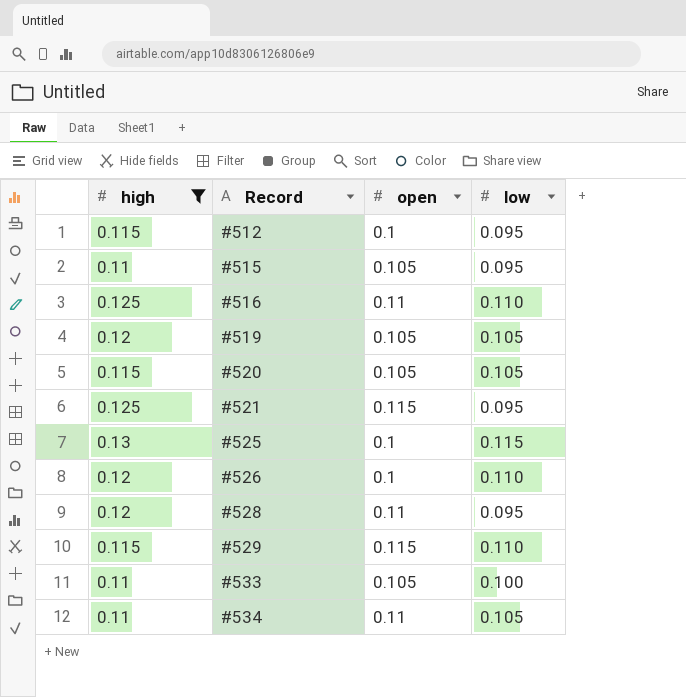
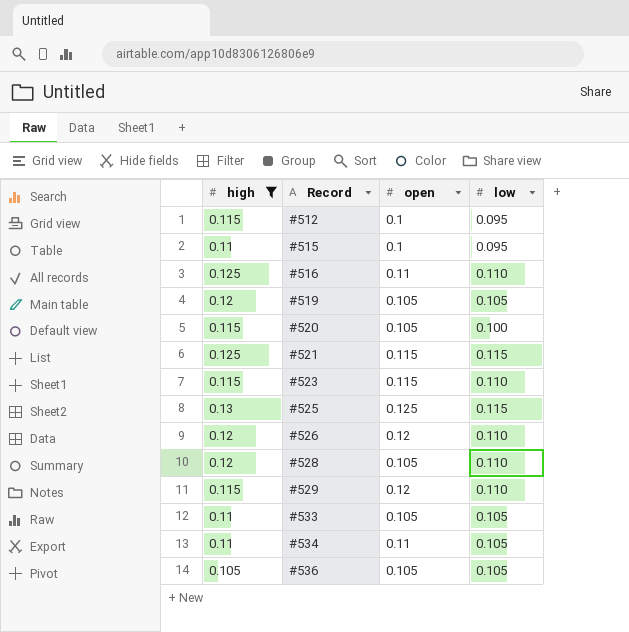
#515 | open: 0.105 -> 0.1
#520 | low: 0.105 -> 0.100
#521 | low: 0.095 -> 0.115
row #523: none -> 0.115 | 0.115 | 0.110
#525 | open: 0.1 -> 0.125
#526 | open: 0.1 -> 0.12
#528 | open: 0.11 -> 0.105
#528 | low: 0.095 -> 0.110
#529 | open: 0.115 -> 0.12
#533 | low: 0.100 -> 0.105
row #536: none -> 0.105 | 0.105 | 0.105

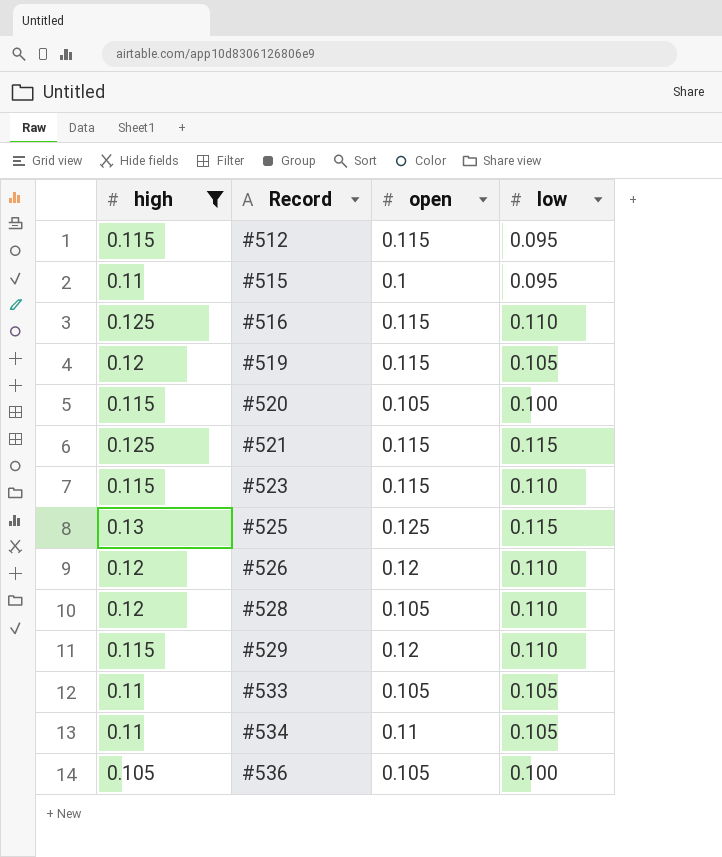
#512 | open: 0.1 -> 0.115
#516 | open: 0.11 -> 0.115
#519 | open: 0.105 -> 0.115
#536 | low: 0.105 -> 0.100

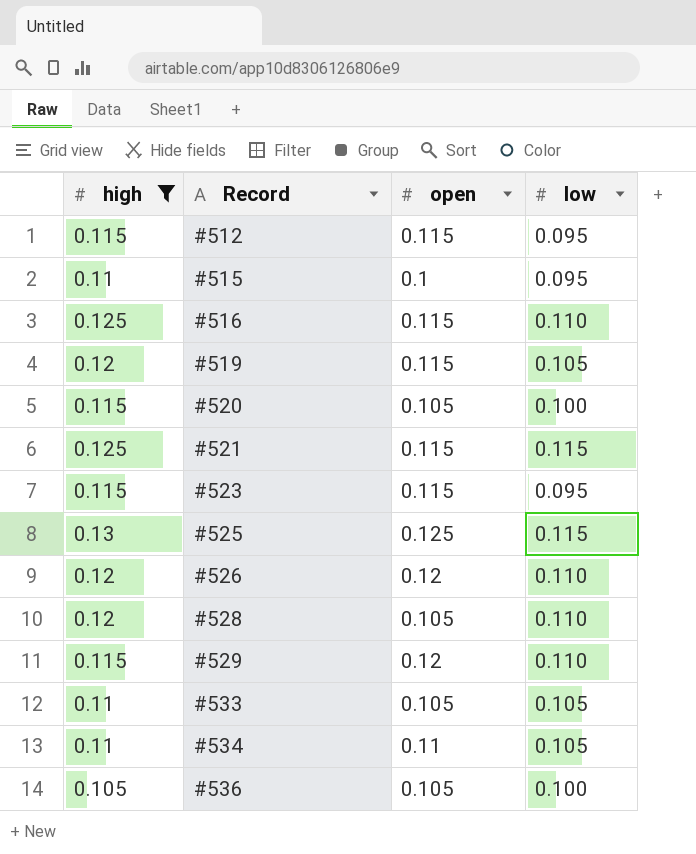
#523 | low: 0.110 -> 0.095

